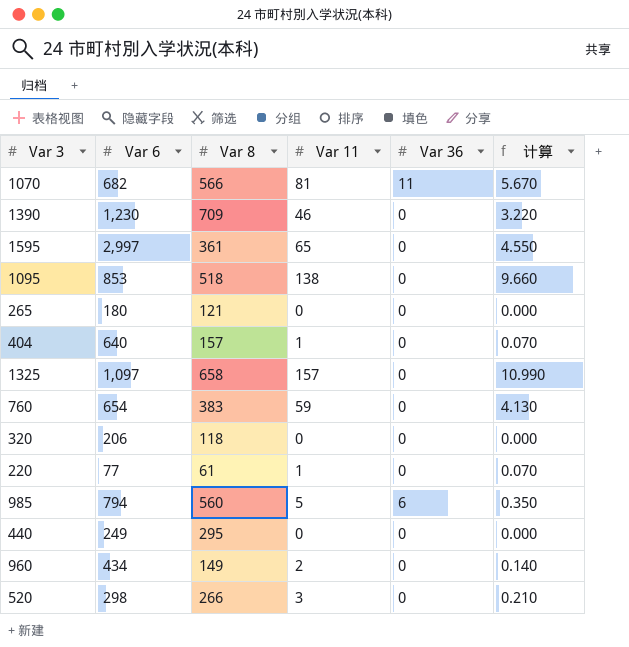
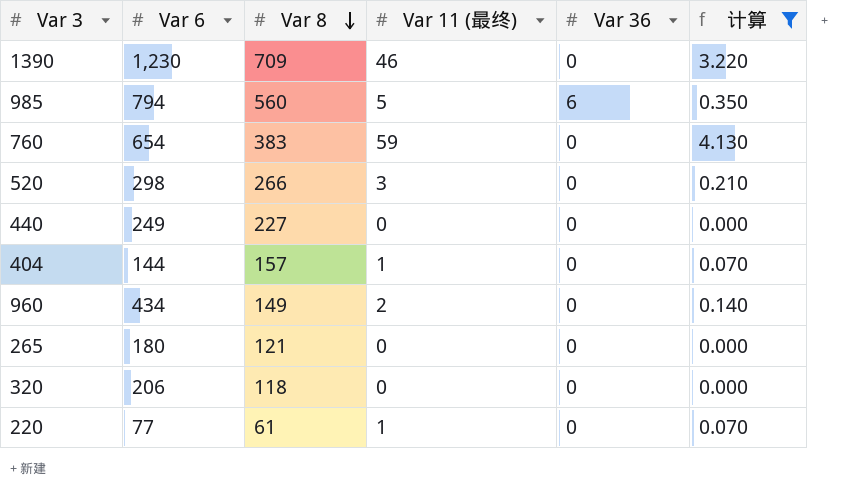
filter: none -> 计算 <= 4.130
row order: none -> Var 8 descending
column name: Var 11 -> Var 11 (最终)
440 | Var 8: 295 -> 227
404 | Var 6: 640 -> 144

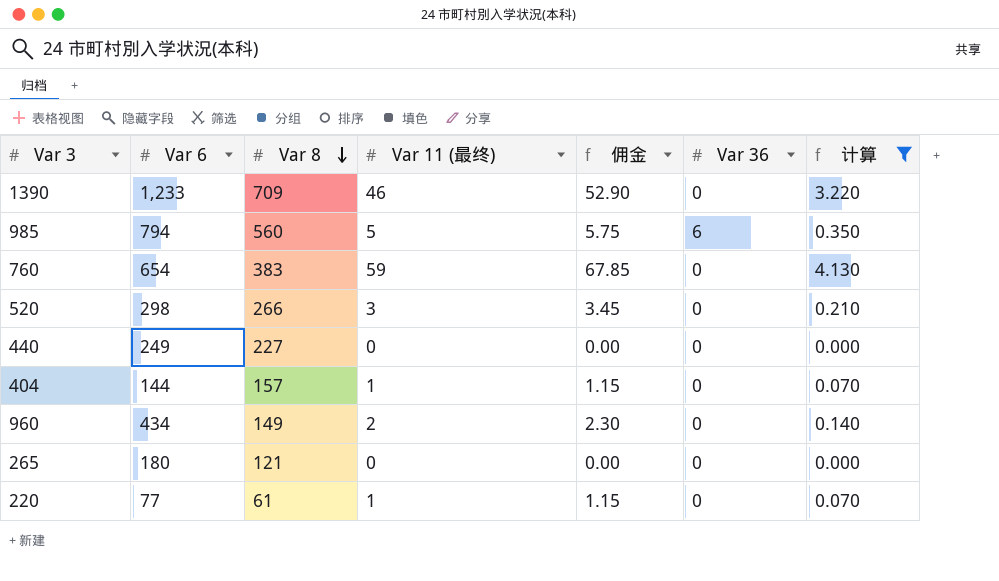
column 佣金 | formula: none -> [Var 11 (最终)] * 1.15
row 320: 206 | 118 | 0 | 0 | 0.000 -> none
1390 | Var 6: 1,230 -> 1,233

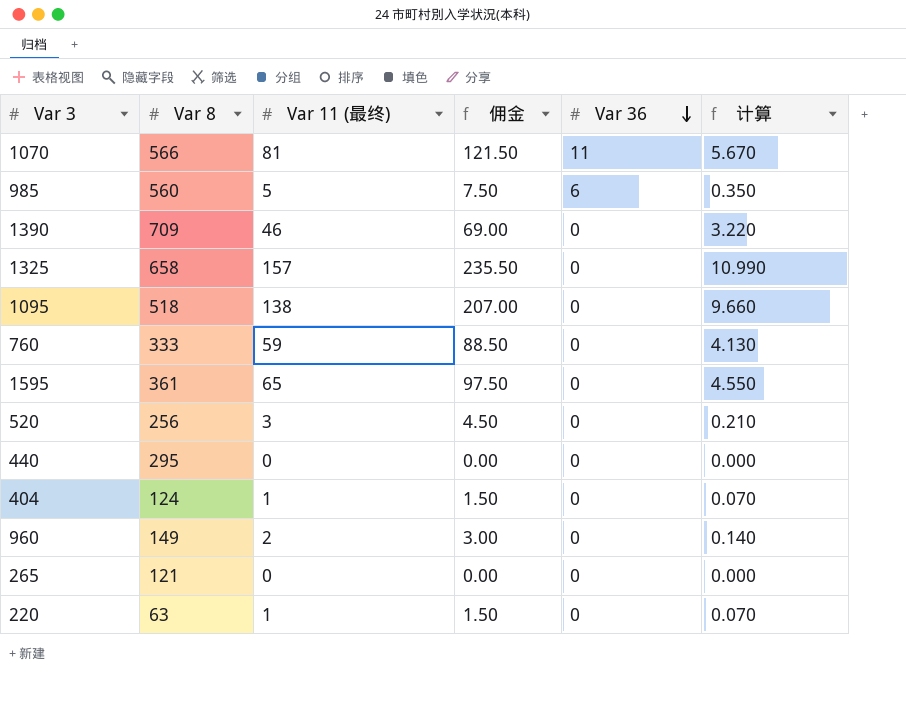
filter: 计算 <= 4.130 -> none
row order: Var 8 descending -> Var 36 descending
column Var 6 | position: 2 -> none
column 佣金 | formula: [Var 11 (最终)] * 1.15 -> [Var 11 (最终)] * 1.5
760 | Var 8: 383 -> 333
520 | Var 8: 266 -> 256
440 | Var 8: 227 -> 295
404 | Var 8: 157 -> 124
220 | Var 8: 61 -> 63

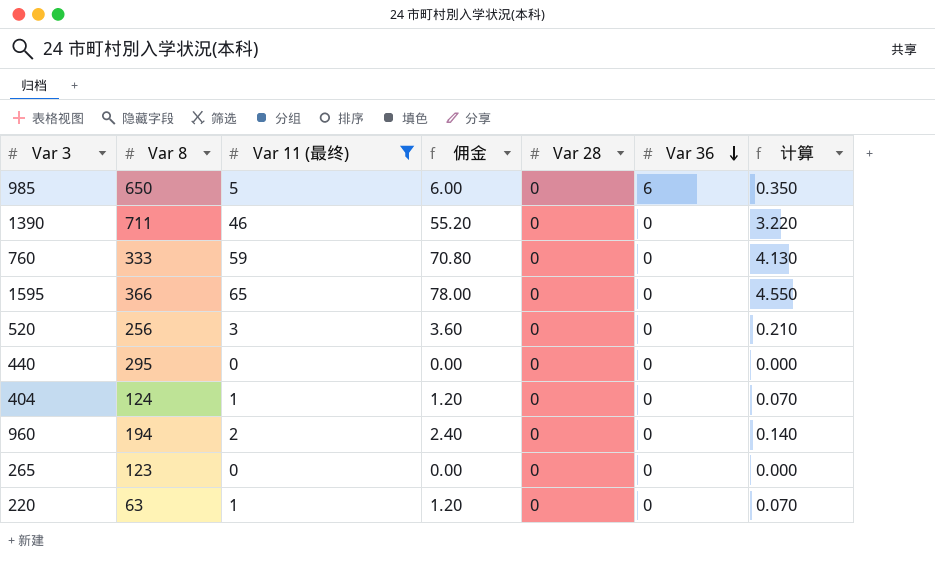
filter: none -> Var 11 (最终) <= 65
column 佣金 | formula: [Var 11 (最终)] * 1.5 -> [Var 11 (最终)] * 1.2
column Var 28 | position: none -> 5
985 | Var 8: 560 -> 650
1390 | Var 8: 709 -> 711
1595 | Var 8: 361 -> 366
960 | Var 8: 149 -> 194
265 | Var 8: 121 -> 123

